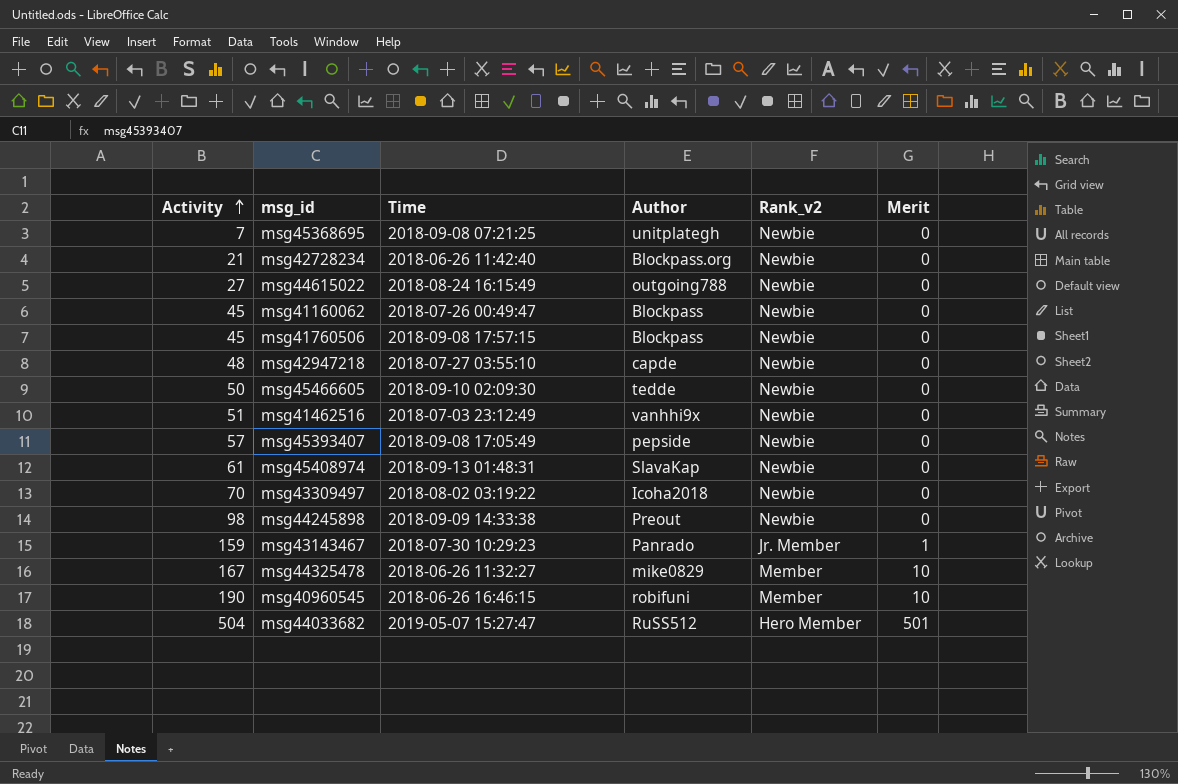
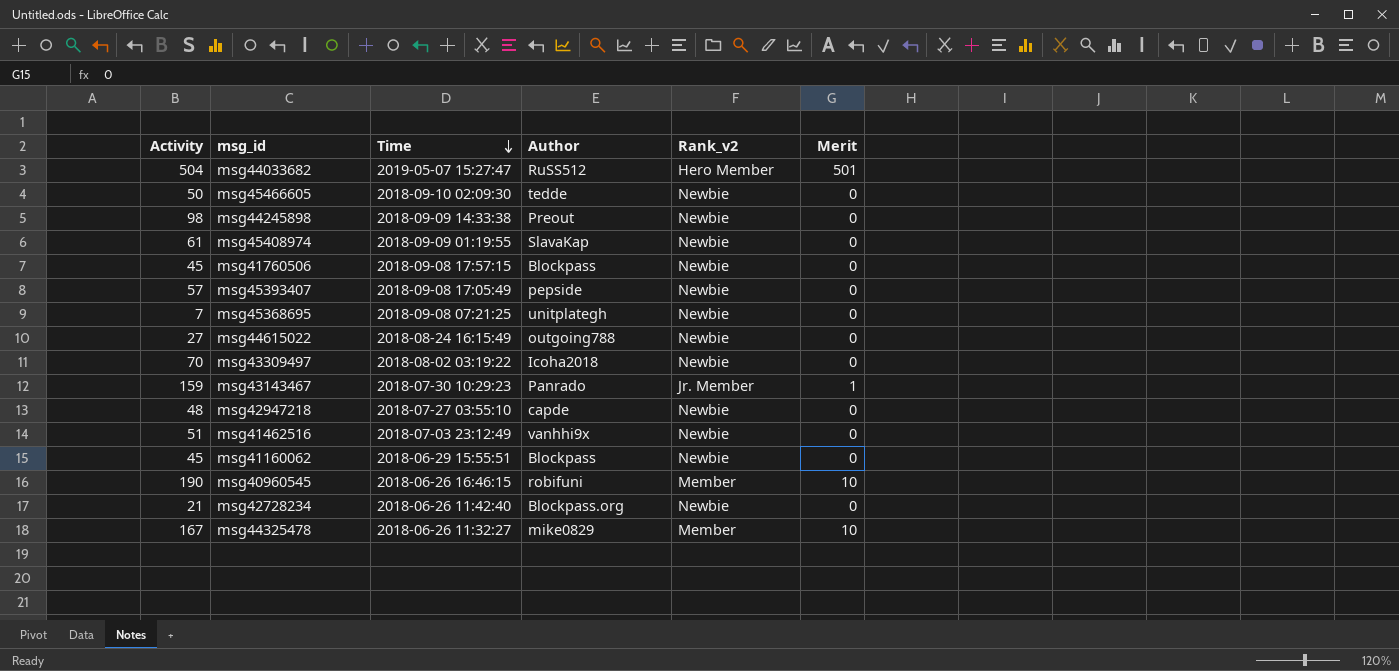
row order: Activity ascending -> Time descending
msg45408974 | Time: 2018-09-13 01:48:31 -> 2018-09-09 01:19:55
msg41160062 | Time: 2018-07-26 00:49:47 -> 2018-06-29 15:55:51

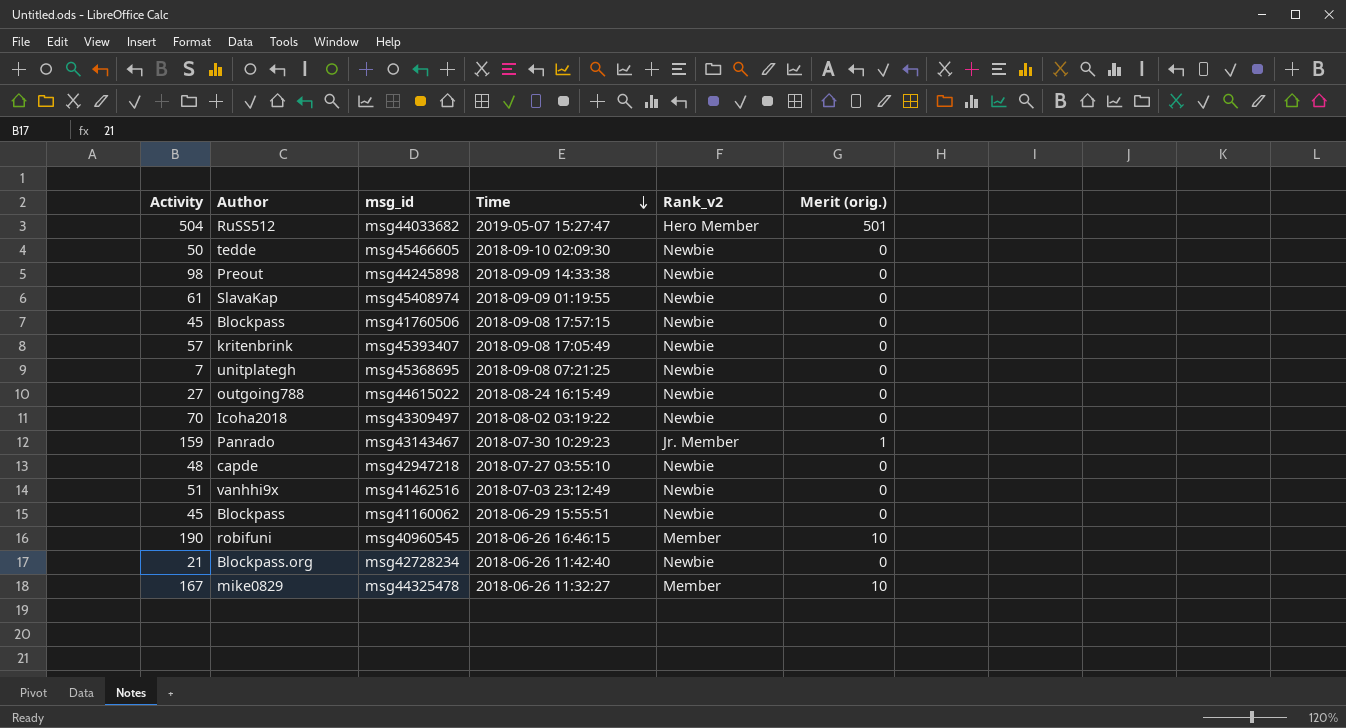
column Author | position: 4 -> 2
column name: Merit -> Merit (orig.)
msg45393407 | Author: pepside -> kritenbrink

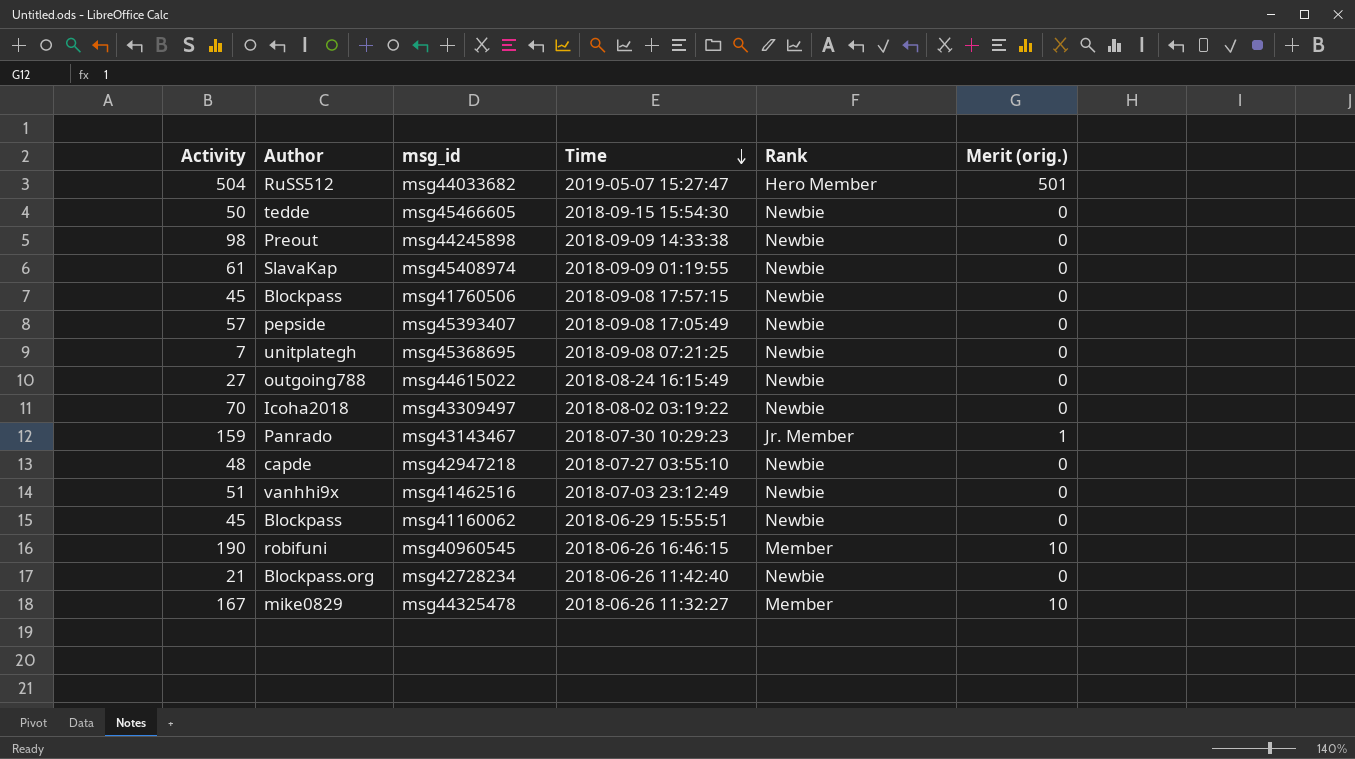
column name: Rank_v2 -> Rank
msg45466605 | Time: 2018-09-10 02:09:30 -> 2018-09-15 15:54:30
msg45393407 | Author: kritenbrink -> pepside

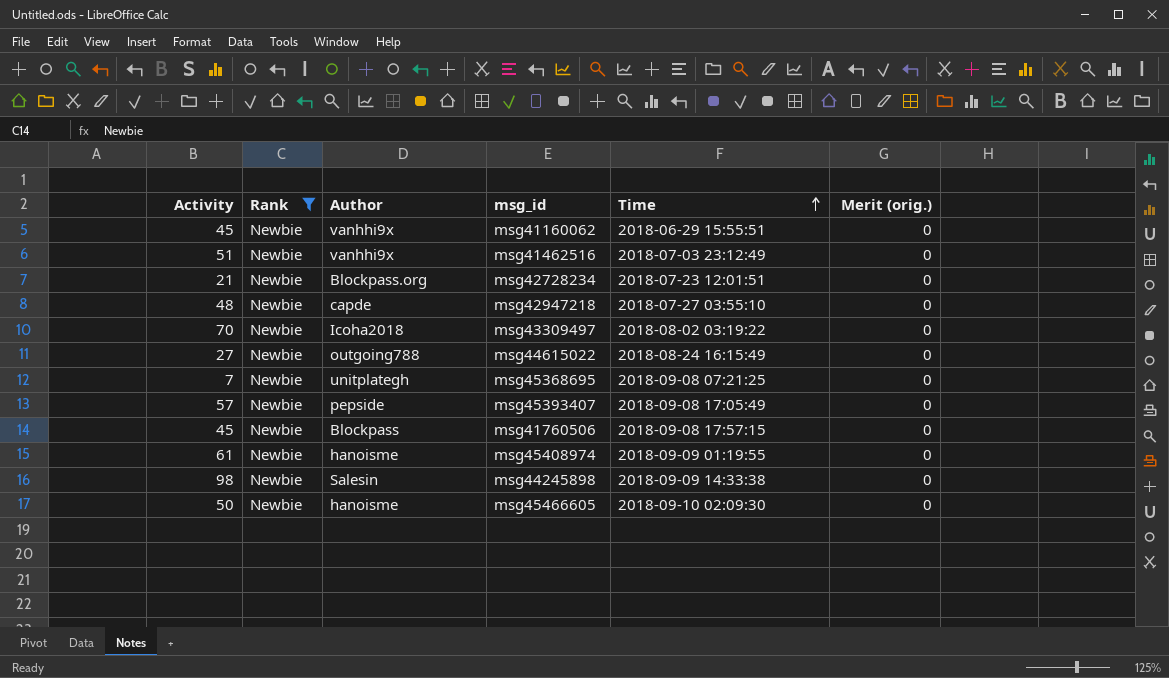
filter: none -> Rank = Newbie
row order: Time descending -> Time ascending
column Rank | position: 5 -> 2
msg41160062 | Author: Blockpass -> vanhhi9x
msg42728234 | Time: 2018-06-26 11:42:40 -> 2018-07-23 12:01:51
msg45408974 | Author: SlavaKap -> hanoisme
msg44245898 | Author: Preout -> Salesin
msg45466605 | Author: tedde -> hanoisme
msg45466605 | Time: 2018-09-15 15:54:30 -> 2018-09-10 02:09:30

